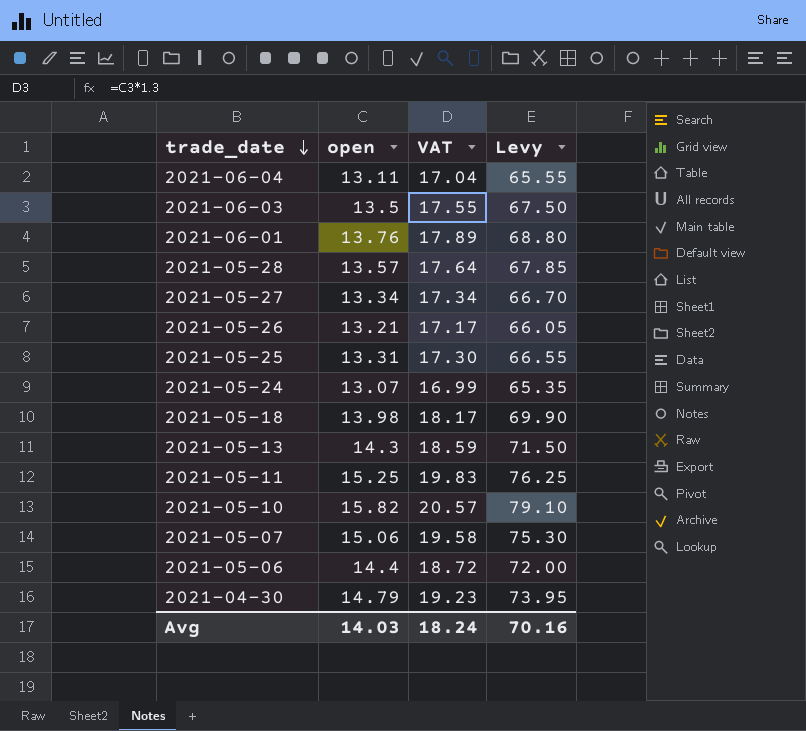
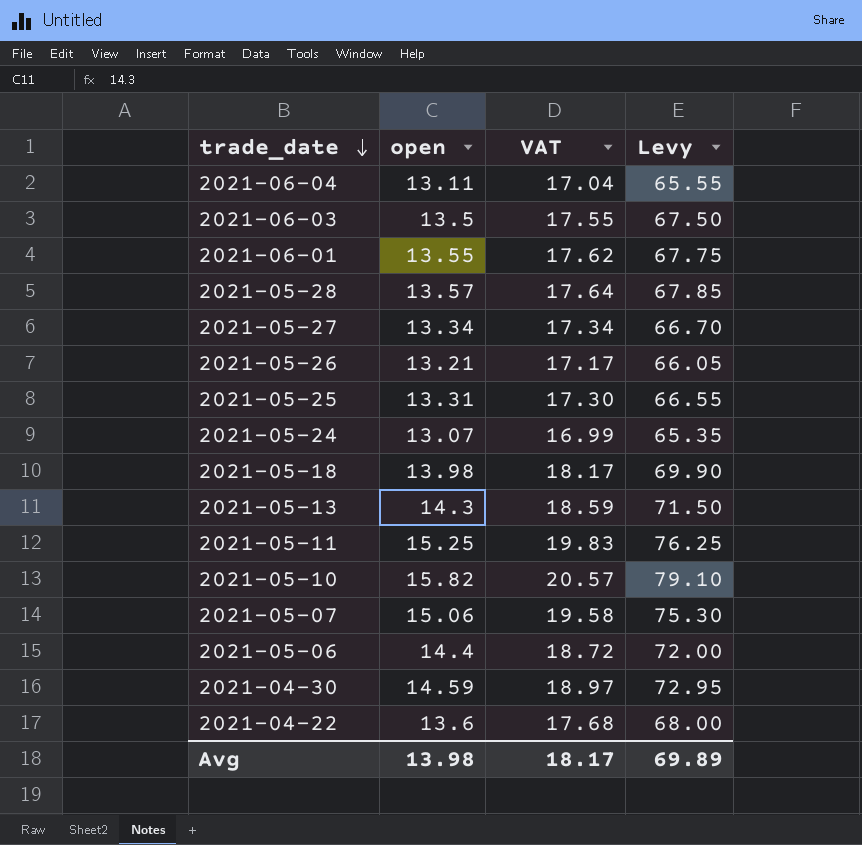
2021-06-01 | open: 13.76 -> 13.55
2021-06-01 | VAT: 17.89 -> 17.62
2021-06-01 | Levy: 68.80 -> 67.75
2021-04-30 | open: 14.79 -> 14.59
2021-04-30 | VAT: 19.23 -> 18.97
2021-04-30 | Levy: 73.95 -> 72.95
row 2021-04-22: none -> 13.6 | 17.68 | 68.00
Avg | open: 14.03 -> 13.98
Avg | VAT: 18.24 -> 18.17
Avg | Levy: 70.16 -> 69.89

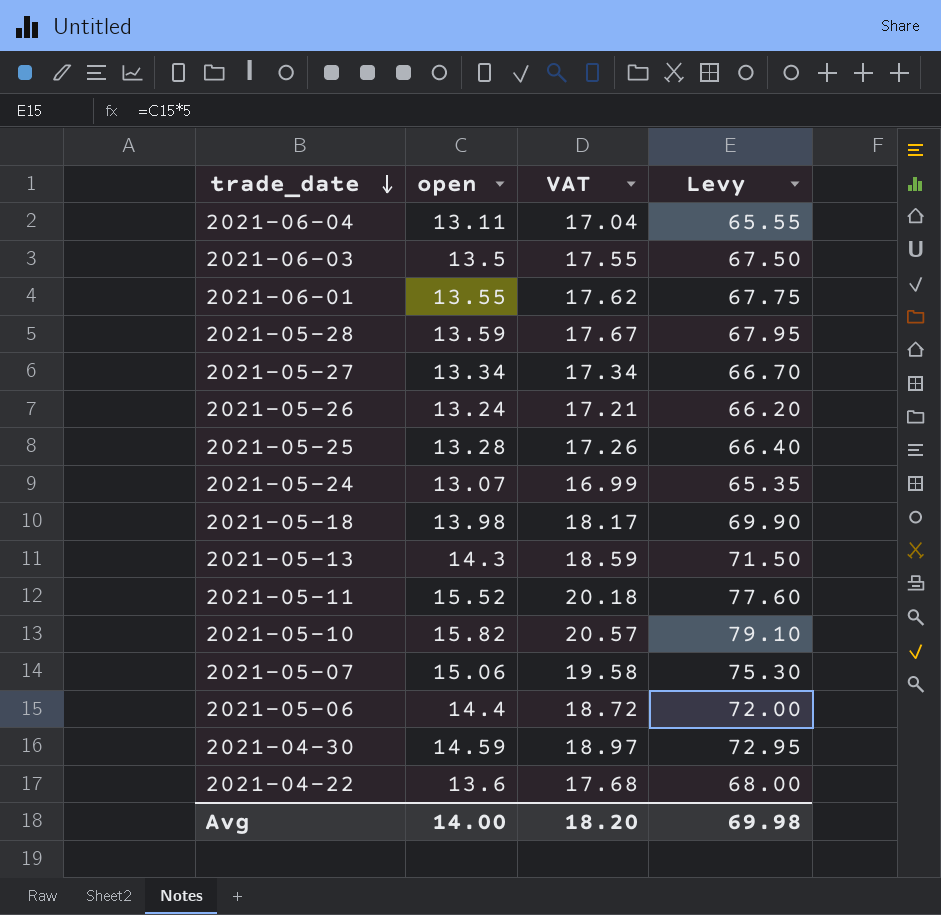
2021-05-28 | open: 13.57 -> 13.59
2021-05-28 | VAT: 17.64 -> 17.67
2021-05-28 | Levy: 67.85 -> 67.95
2021-05-26 | open: 13.21 -> 13.24
2021-05-26 | VAT: 17.17 -> 17.21
2021-05-26 | Levy: 66.05 -> 66.20
2021-05-25 | open: 13.31 -> 13.28
2021-05-25 | VAT: 17.30 -> 17.26
2021-05-25 | Levy: 66.55 -> 66.40
2021-05-11 | open: 15.25 -> 15.52
2021-05-11 | VAT: 19.83 -> 20.18
2021-05-11 | Levy: 76.25 -> 77.60
Avg | open: 13.98 -> 14.00
Avg | VAT: 18.17 -> 18.20
Avg | Levy: 69.89 -> 69.98

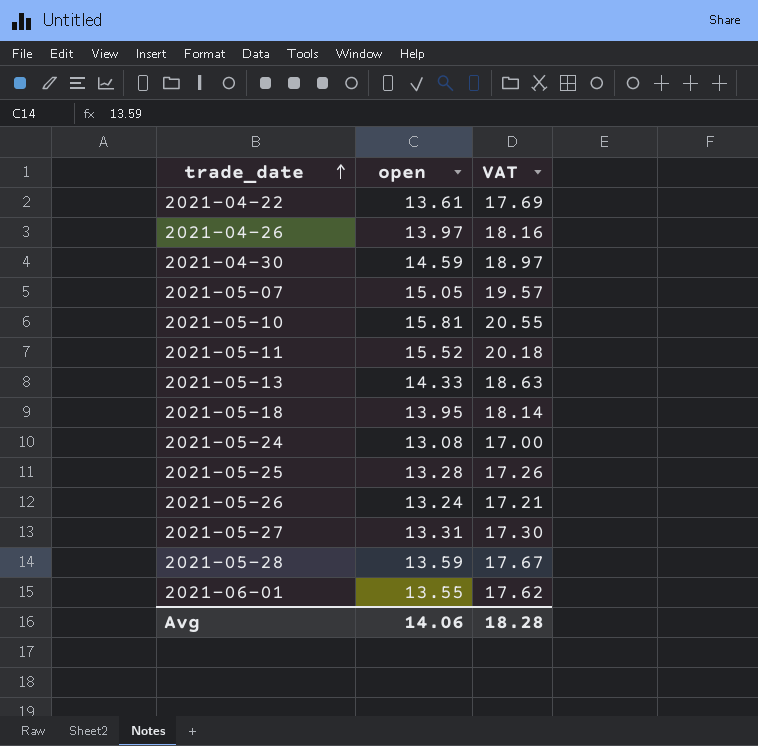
row order: trade_date descending -> trade_date ascending
column Levy | formula: [open] * 5 -> none
row 2021-06-04: 13.11 | 17.04 | 65.55 -> none
row 2021-06-03: 13.5 | 17.55 | 67.50 -> none
row 2021-05-06: 14.4 | 18.72 | 72.00 -> none
2021-04-22 | open: 13.6 -> 13.61
2021-04-22 | VAT: 17.68 -> 17.69
row 2021-04-26: none -> 13.97 | 18.16
2021-05-07 | open: 15.06 -> 15.05
2021-05-07 | VAT: 19.58 -> 19.57
2021-05-10 | open: 15.82 -> 15.81
2021-05-10 | VAT: 20.57 -> 20.55
2021-05-13 | open: 14.3 -> 14.33
2021-05-13 | VAT: 18.59 -> 18.63
2021-05-18 | open: 13.98 -> 13.95
2021-05-18 | VAT: 18.17 -> 18.14
2021-05-24 | open: 13.07 -> 13.08
2021-05-24 | VAT: 16.99 -> 17.00
2021-05-27 | open: 13.34 -> 13.31
2021-05-27 | VAT: 17.34 -> 17.30
Avg | open: 14.00 -> 14.06
Avg | VAT: 18.20 -> 18.28

